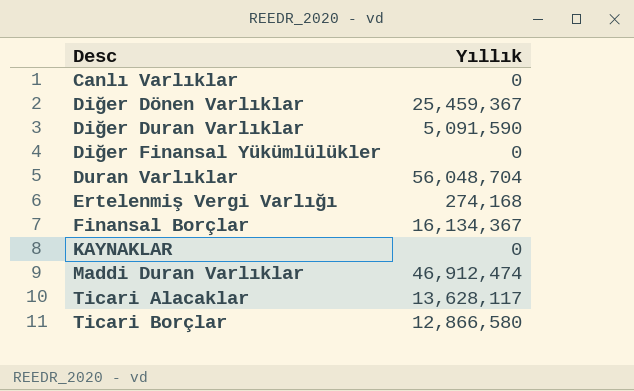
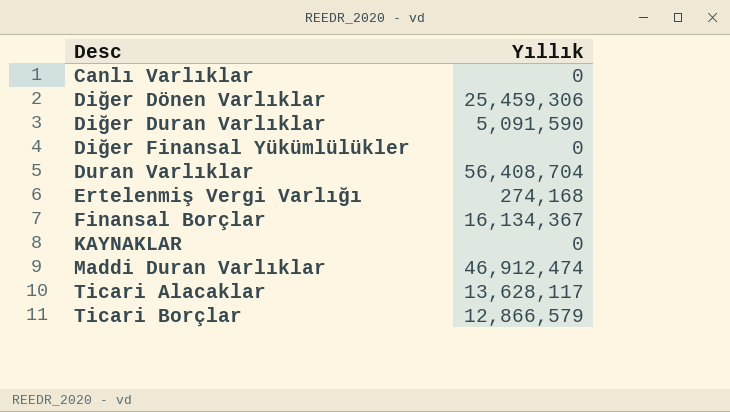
Diğer Dönen Varlıklar | Yıllık: 25,459,367 -> 25,459,306
Duran Varlıklar | Yıllık: 56,048,704 -> 56,408,704
Ticari Borçlar | Yıllık: 12,866,580 -> 12,866,579

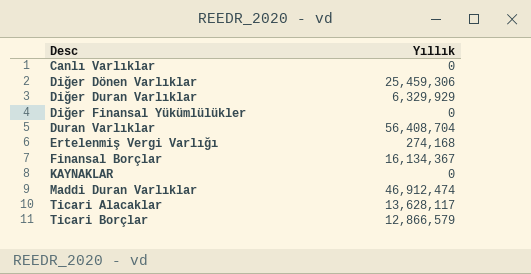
Diğer Duran Varlıklar | Yıllık: 5,091,590 -> 6,329,929

